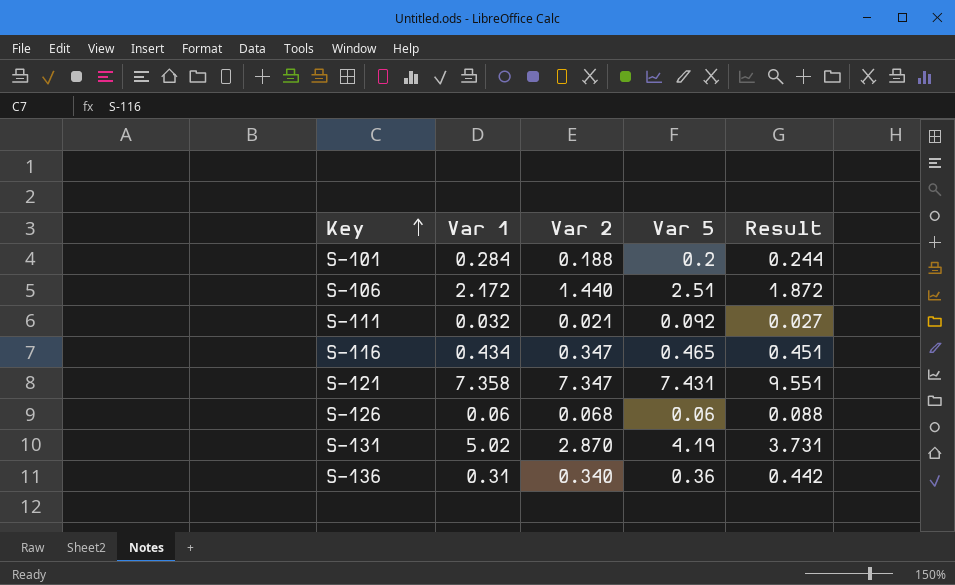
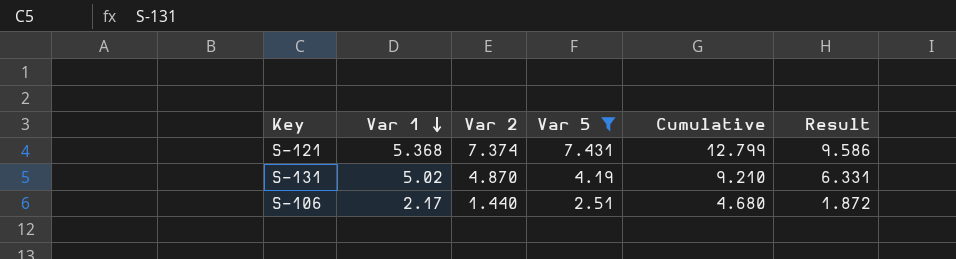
filter: none -> Var 5 >= 2.51
row order: Key ascending -> Var 1 descending
column Cumulative | formula: none -> [Var 1] + [Var 5]
S-121 | Var 1: 7.358 -> 5.368
S-121 | Var 2: 7.347 -> 7.374
S-121 | Result: 9.551 -> 9.586
S-131 | Var 2: 2.870 -> 4.870
S-131 | Result: 3.731 -> 6.331
S-106 | Var 1: 2.172 -> 2.17

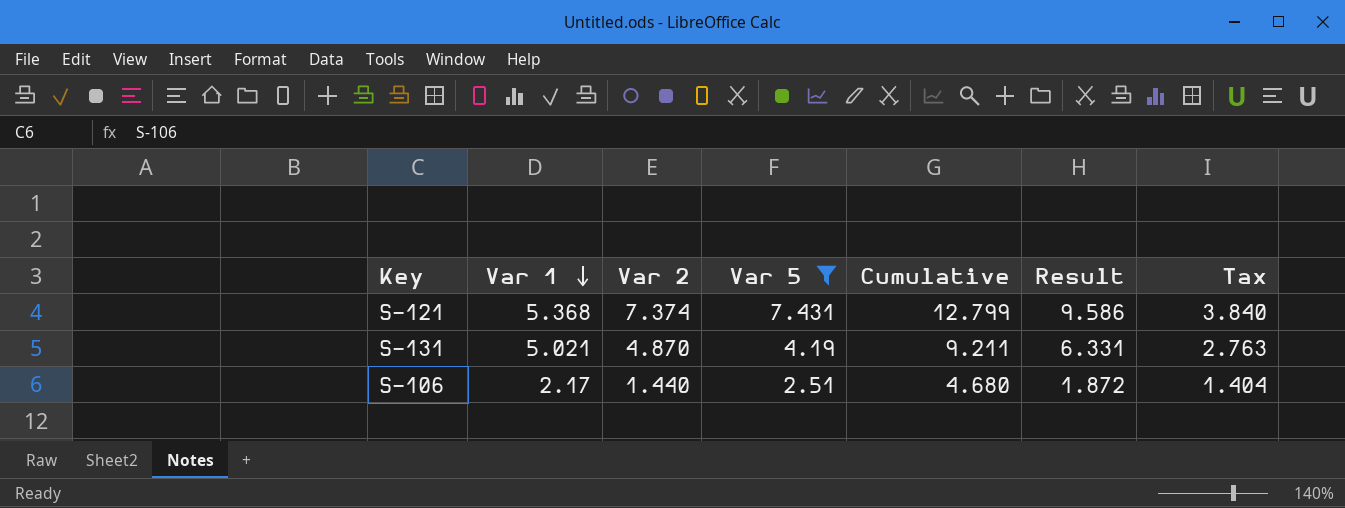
column Tax | formula: none -> [Cumulative] * 0.3
S-131 | Var 1: 5.02 -> 5.021
S-131 | Cumulative: 9.210 -> 9.211

